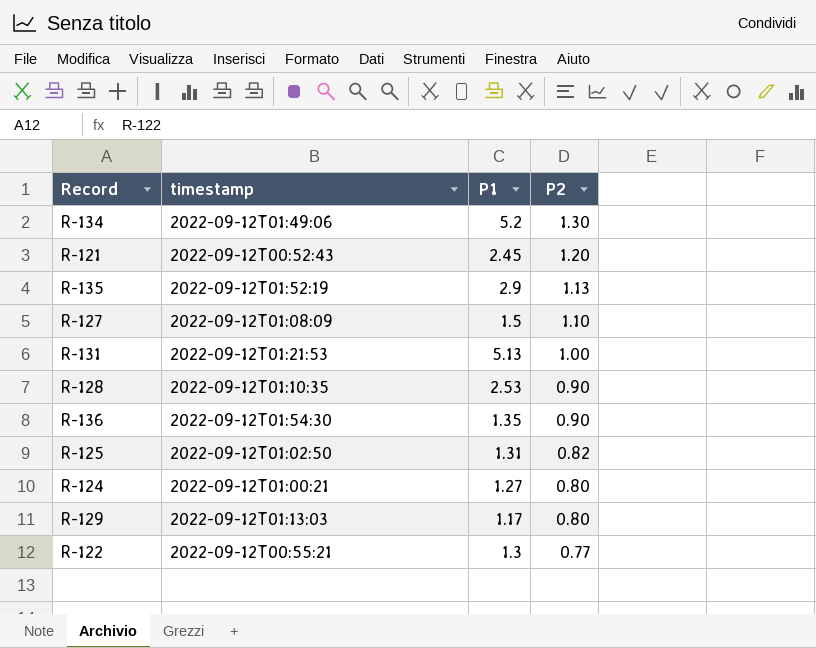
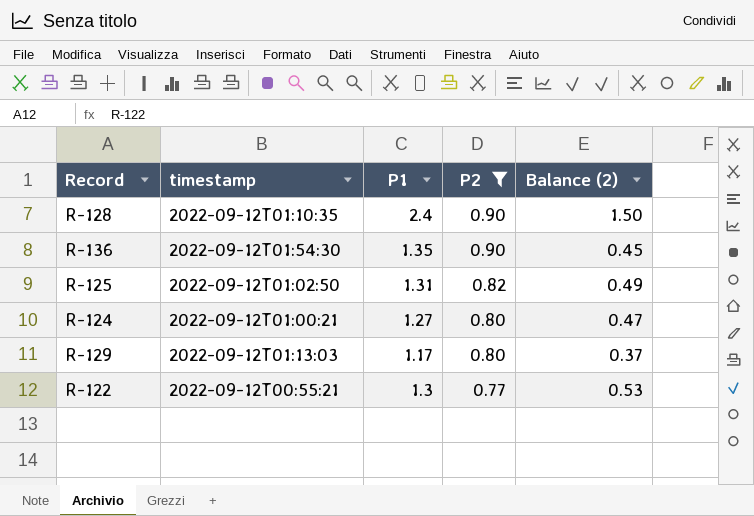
filter: none -> P2 <= 0.90
column Balance (2) | formula: none -> [P1] - [P2]
R-128 | P1: 2.53 -> 2.4

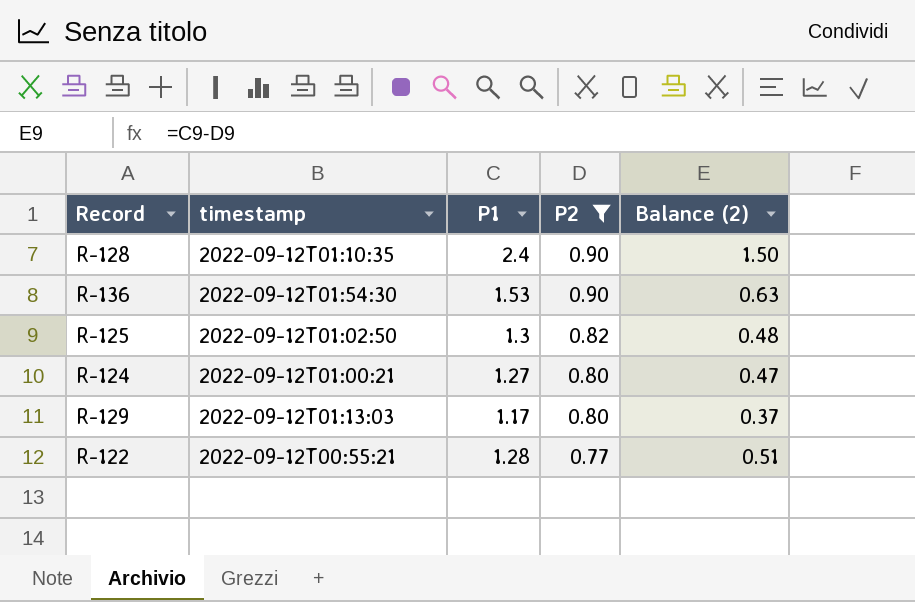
R-136 | P1: 1.35 -> 1.53
R-136 | Balance (2): 0.45 -> 0.63
R-125 | P1: 1.31 -> 1.3
R-125 | Balance (2): 0.49 -> 0.48
R-122 | P1: 1.3 -> 1.28
R-122 | Balance (2): 0.53 -> 0.51

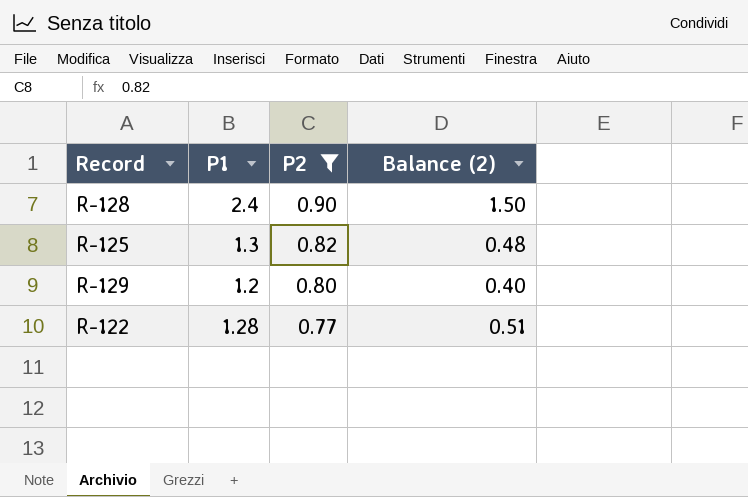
column timestamp | position: 2 -> none
row R-136: 2022-09-12T01:54:30 | 1.53 | 0.90 | 0.63 -> none
row R-124: 2022-09-12T01:00:21 | 1.27 | 0.80 | 0.47 -> none
R-129 | P1: 1.17 -> 1.2
R-129 | Balance (2): 0.37 -> 0.40

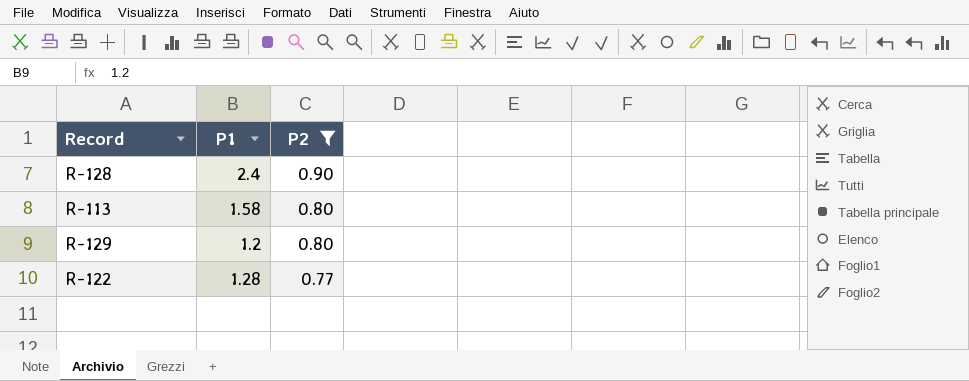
column Balance (2) | formula: [P1] - [P2] -> none
row R-125: 1.3 | 0.82 | 0.48 -> none
row R-113: none -> 1.58 | 0.80

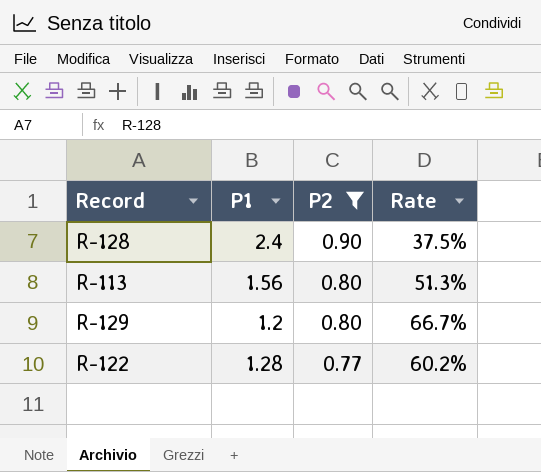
column Rate | formula: none -> [P2] / [P1]
R-113 | P1: 1.58 -> 1.56

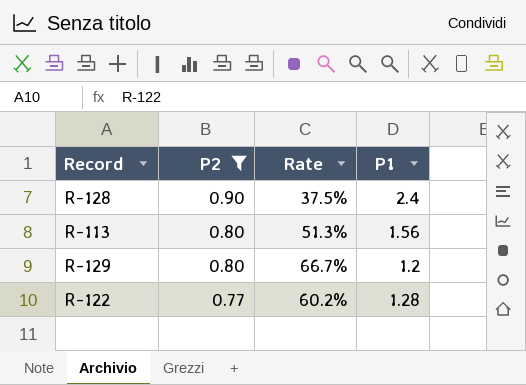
column P1 | position: 2 -> 4

